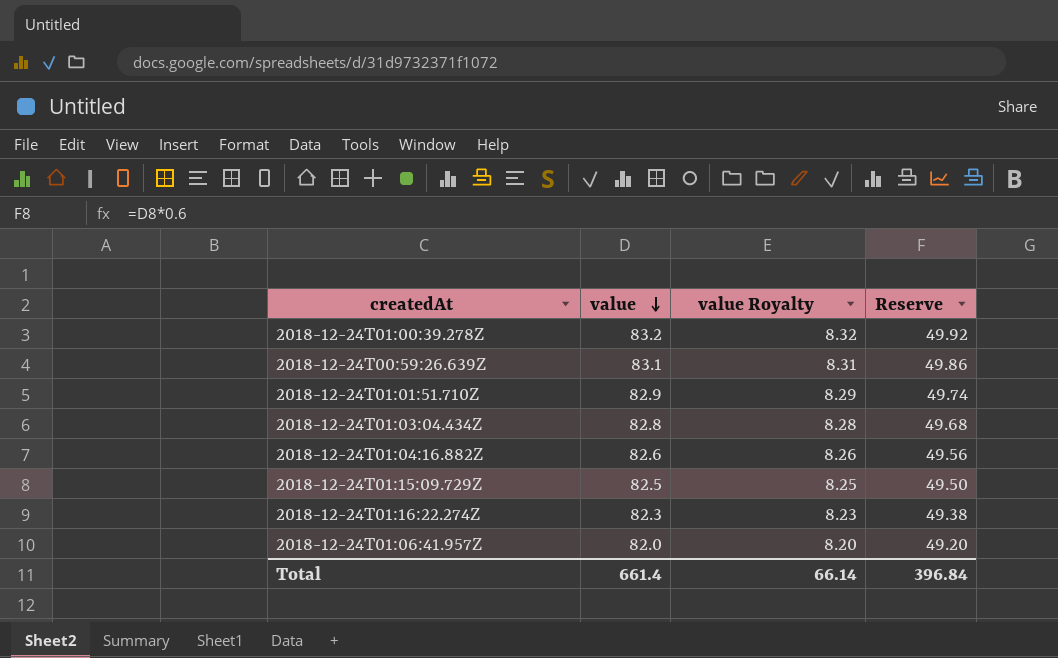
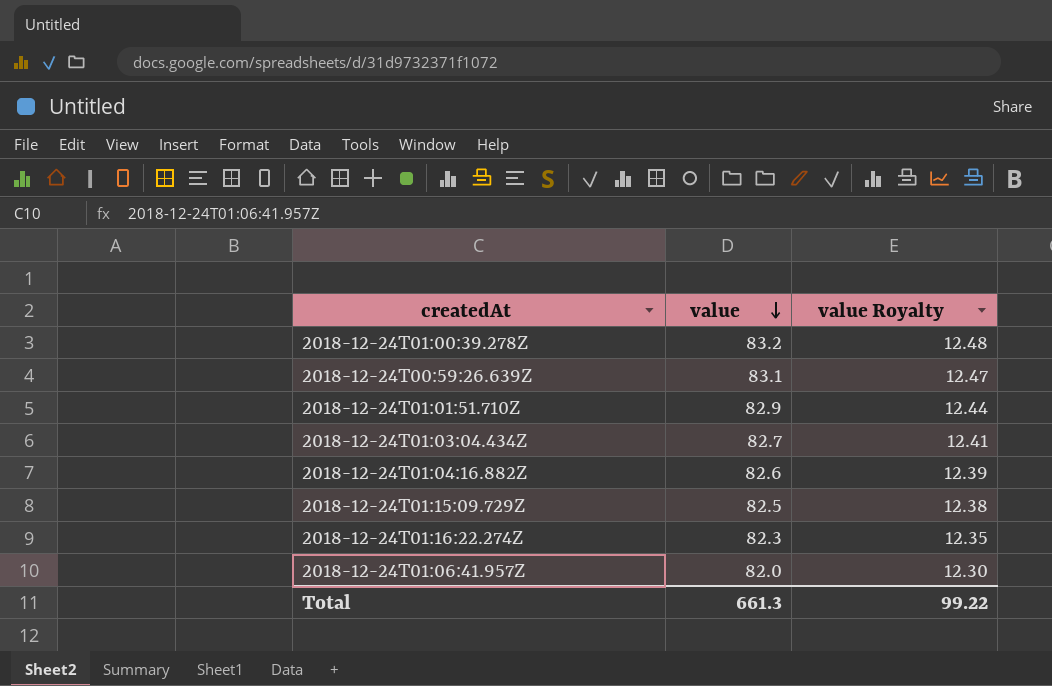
column Reserve | formula: [value] * 0.6 -> none
column value Royalty | formula: [value] * 0.1 -> [value] * 0.15
2018-12-24T01:03:04.434Z | value: 82.8 -> 82.7
Total | value: 661.4 -> 661.3
Total | value Royalty: 66.14 -> 99.22

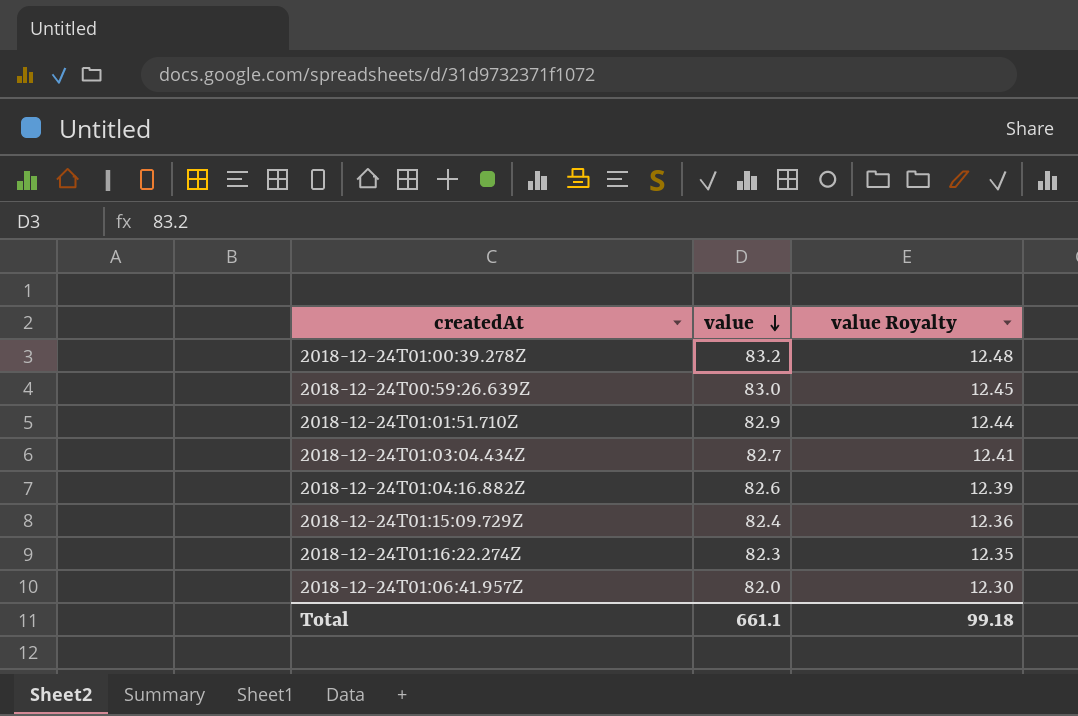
2018-12-24T00:59:26.639Z | value: 83.1 -> 83.0
2018-12-24T00:59:26.639Z | value Royalty: 12.47 -> 12.45
2018-12-24T01:15:09.729Z | value: 82.5 -> 82.4
2018-12-24T01:15:09.729Z | value Royalty: 12.38 -> 12.36
Total | value: 661.3 -> 661.1
Total | value Royalty: 99.22 -> 99.18

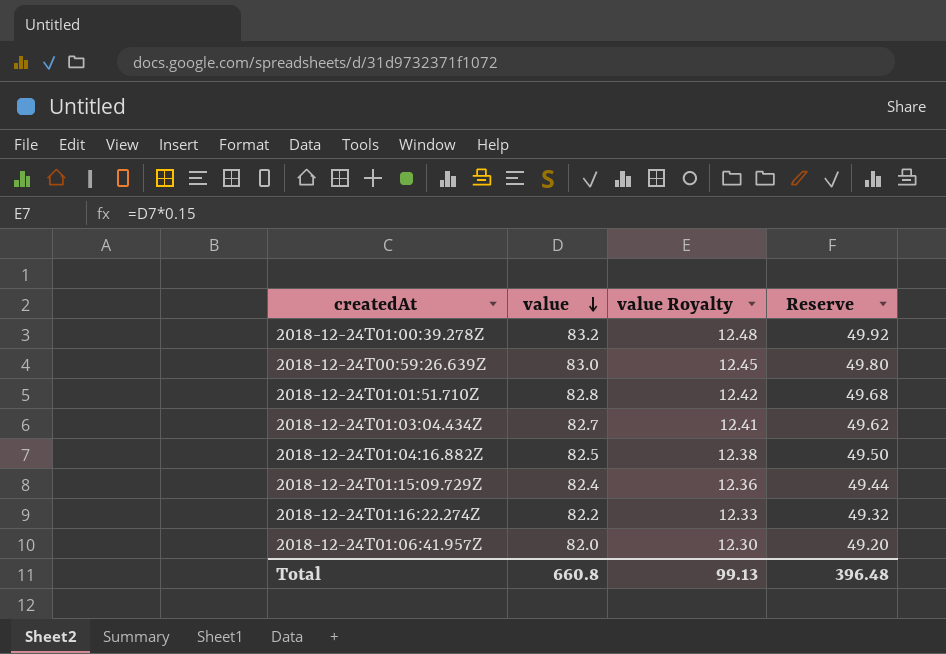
column Reserve | formula: none -> [value] * 0.6
2018-12-24T01:01:51.710Z | value: 82.9 -> 82.8
2018-12-24T01:01:51.710Z | value Royalty: 12.44 -> 12.42
2018-12-24T01:04:16.882Z | value: 82.6 -> 82.5
2018-12-24T01:04:16.882Z | value Royalty: 12.39 -> 12.38
2018-12-24T01:16:22.274Z | value: 82.3 -> 82.2
2018-12-24T01:16:22.274Z | value Royalty: 12.35 -> 12.33
Total | value: 661.1 -> 660.8
Total | value Royalty: 99.18 -> 99.13

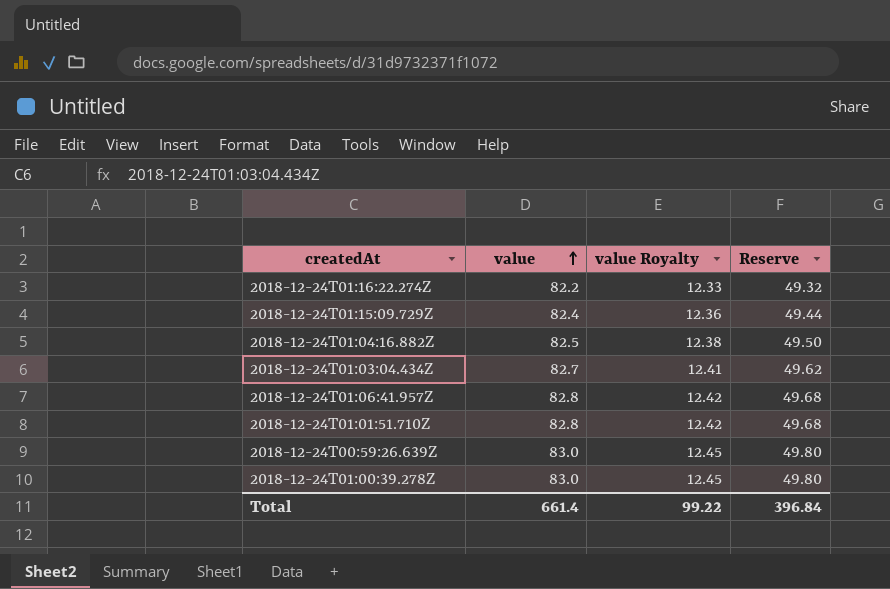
row order: value descending -> value ascending
2018-12-24T01:06:41.957Z | value: 82.0 -> 82.8
2018-12-24T01:06:41.957Z | value Royalty: 12.30 -> 12.42
2018-12-24T01:06:41.957Z | Reserve: 49.20 -> 49.68
2018-12-24T01:00:39.278Z | value: 83.2 -> 83.0
2018-12-24T01:00:39.278Z | value Royalty: 12.48 -> 12.45
2018-12-24T01:00:39.278Z | Reserve: 49.92 -> 49.80
Total | value: 660.8 -> 661.4
Total | value Royalty: 99.13 -> 99.22
Total | Reserve: 396.48 -> 396.84

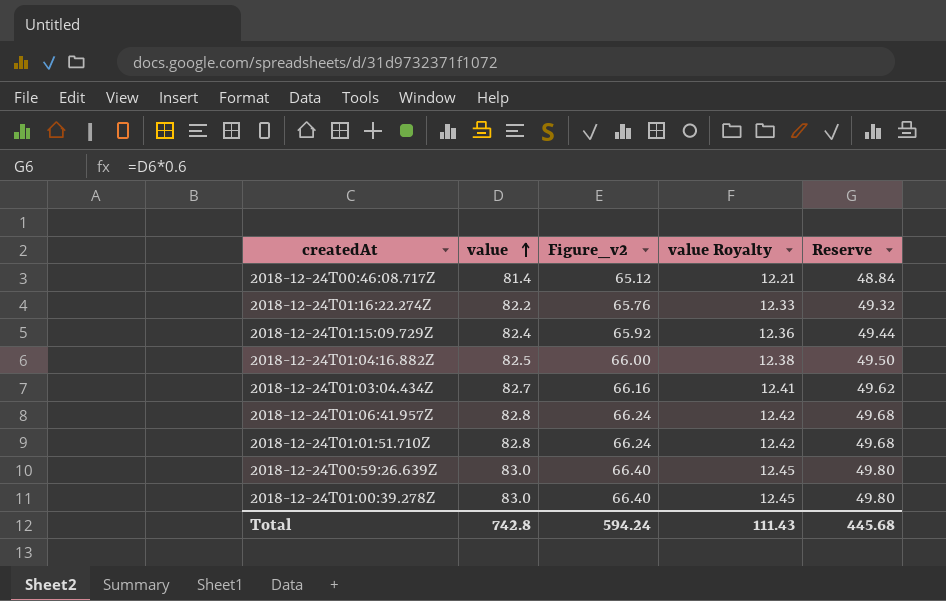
column Figure_v2 | formula: none -> [value] * 0.8
row 2018-12-24T00:46:08.717Z: none -> 81.4 | 65.12 | 12.21 | 48.84
Total | value: 661.4 -> 742.8
Total | value Royalty: 99.22 -> 111.43
Total | Reserve: 396.84 -> 445.68

